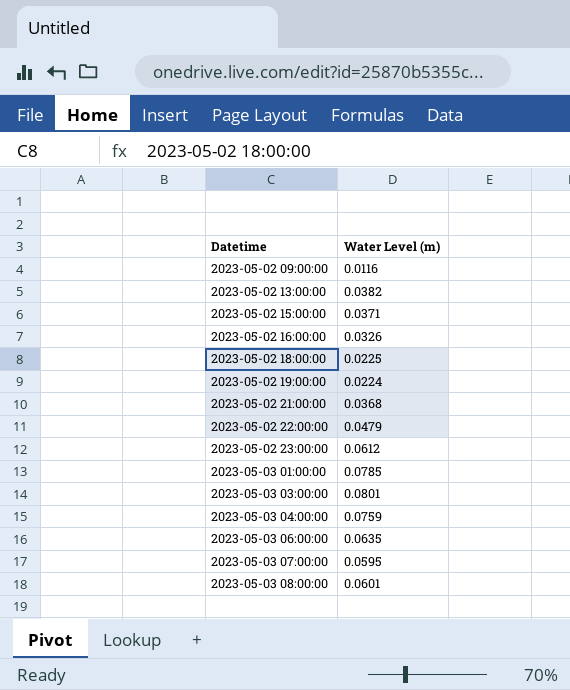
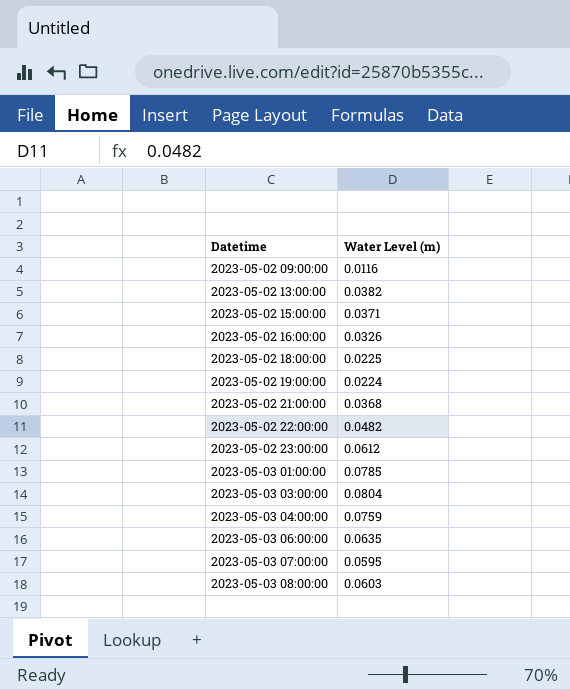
2023-05-02 22:00:00 | Water Level (m): 0.0479 -> 0.0482
2023-05-03 03:00:00 | Water Level (m): 0.0801 -> 0.0804
2023-05-03 08:00:00 | Water Level (m): 0.0601 -> 0.0603

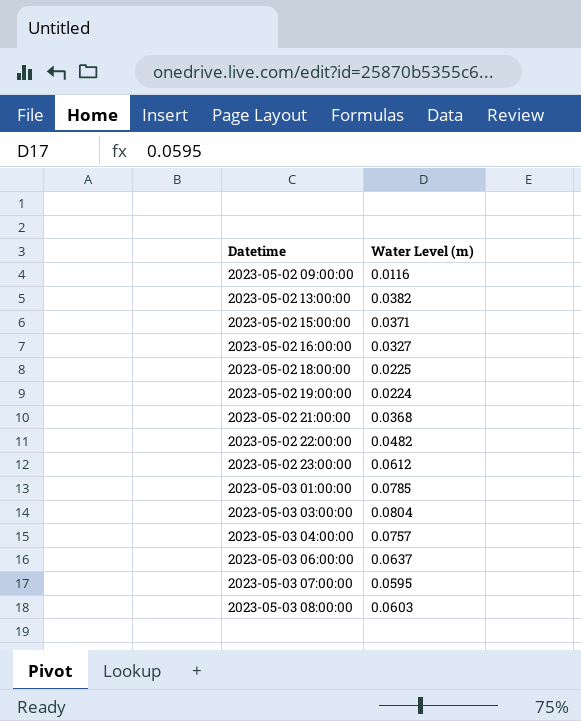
2023-05-02 16:00:00 | Water Level (m): 0.0326 -> 0.0327
2023-05-03 04:00:00 | Water Level (m): 0.0759 -> 0.0757
2023-05-03 06:00:00 | Water Level (m): 0.0635 -> 0.0637

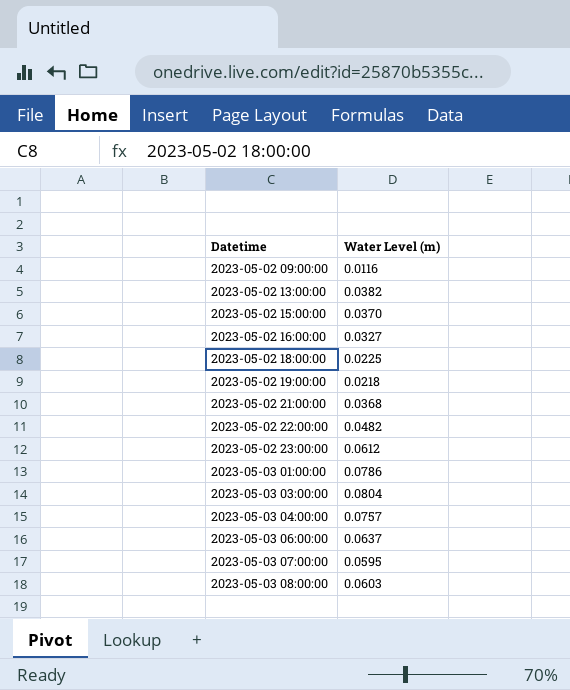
2023-05-02 15:00:00 | Water Level (m): 0.0371 -> 0.0370
2023-05-02 19:00:00 | Water Level (m): 0.0224 -> 0.0218
2023-05-03 01:00:00 | Water Level (m): 0.0785 -> 0.0786

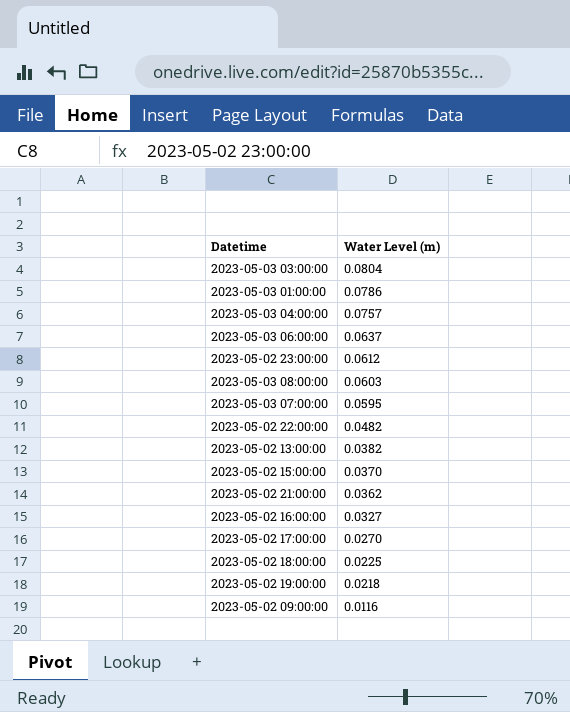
row order: Datetime ascending -> Water Level (m) descending
2023-05-02 21:00:00 | Water Level (m): 0.0368 -> 0.0362
row 2023-05-02 17:00:00: none -> 0.0270

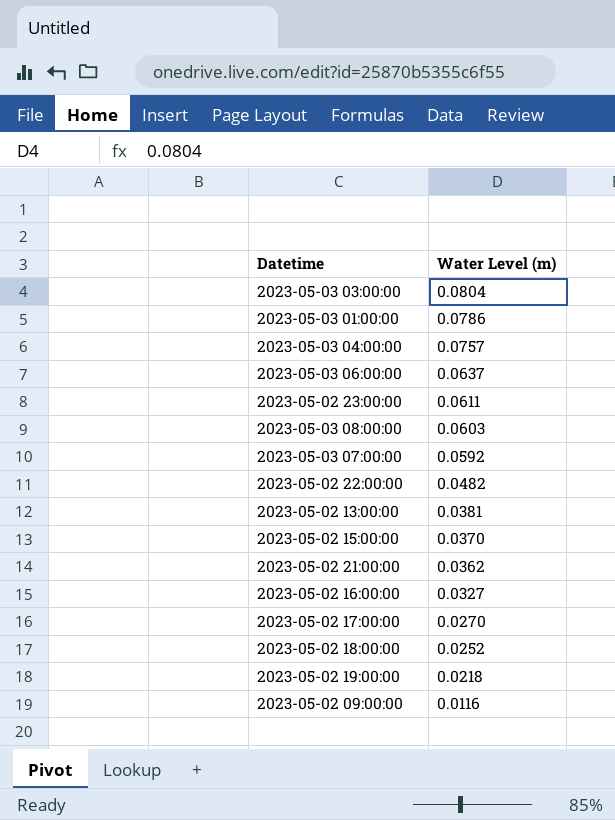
2023-05-02 23:00:00 | Water Level (m): 0.0612 -> 0.0611
2023-05-03 07:00:00 | Water Level (m): 0.0595 -> 0.0592
2023-05-02 13:00:00 | Water Level (m): 0.0382 -> 0.0381
2023-05-02 18:00:00 | Water Level (m): 0.0225 -> 0.0252

